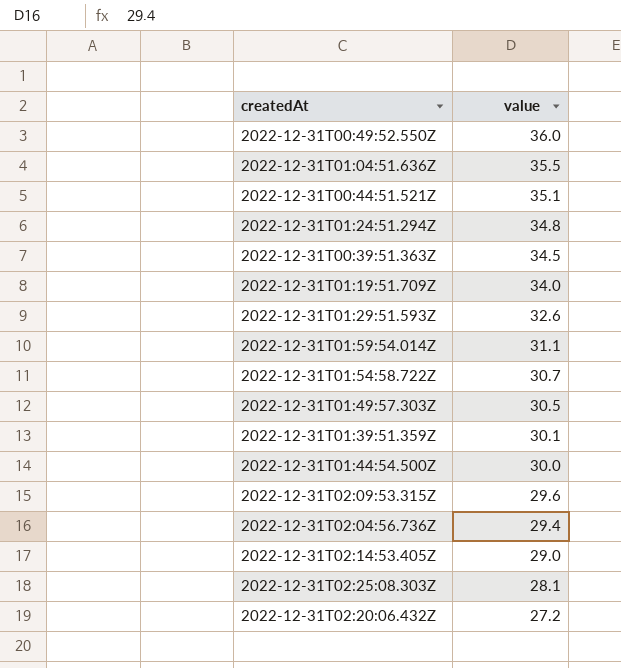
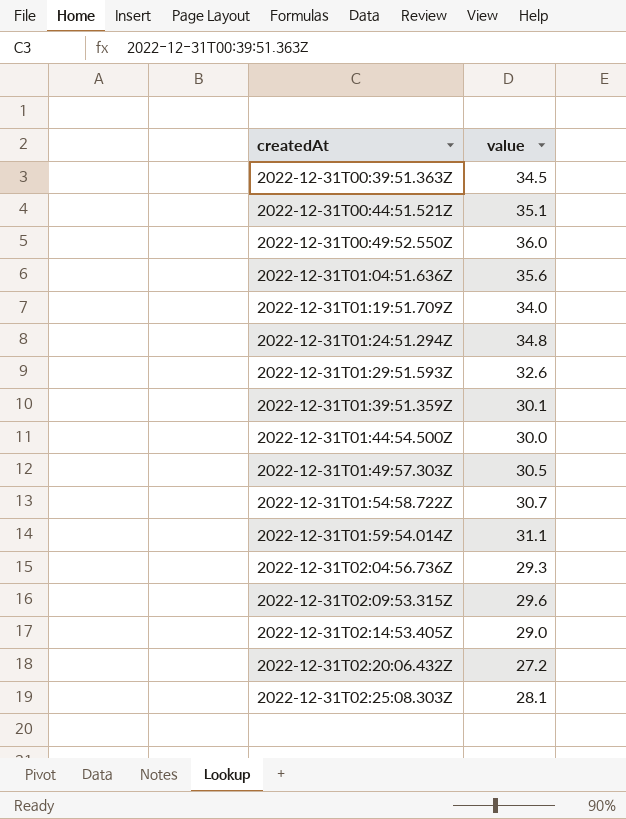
row order: value descending -> createdAt ascending
2022-12-31T01:04:51.636Z | value: 35.5 -> 35.6
2022-12-31T02:04:56.736Z | value: 29.4 -> 29.3

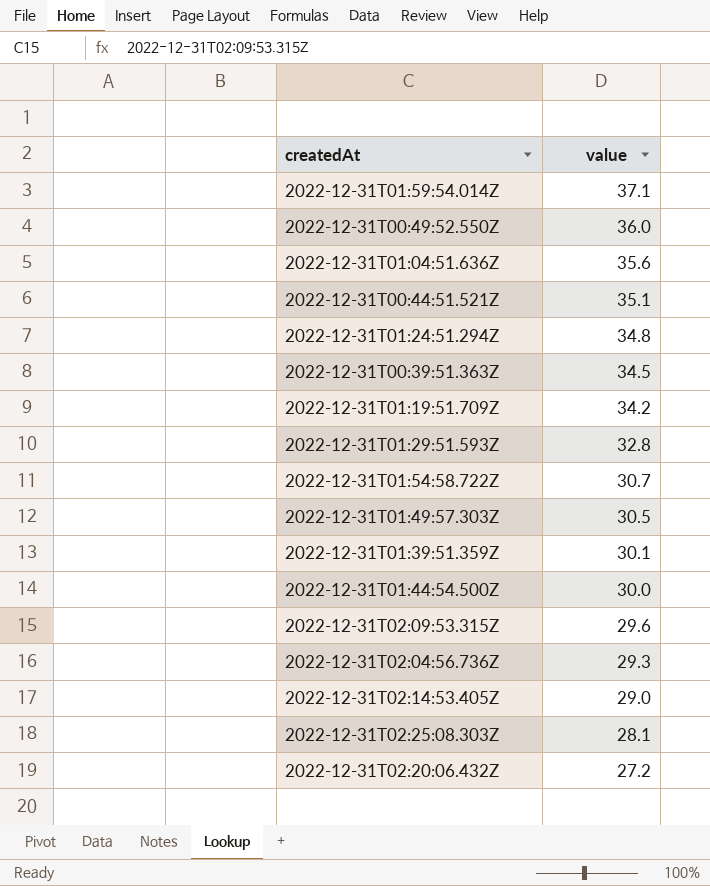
row order: createdAt ascending -> value descending
2022-12-31T01:59:54.014Z | value: 31.1 -> 37.1
2022-12-31T01:19:51.709Z | value: 34.0 -> 34.2
2022-12-31T01:29:51.593Z | value: 32.6 -> 32.8

